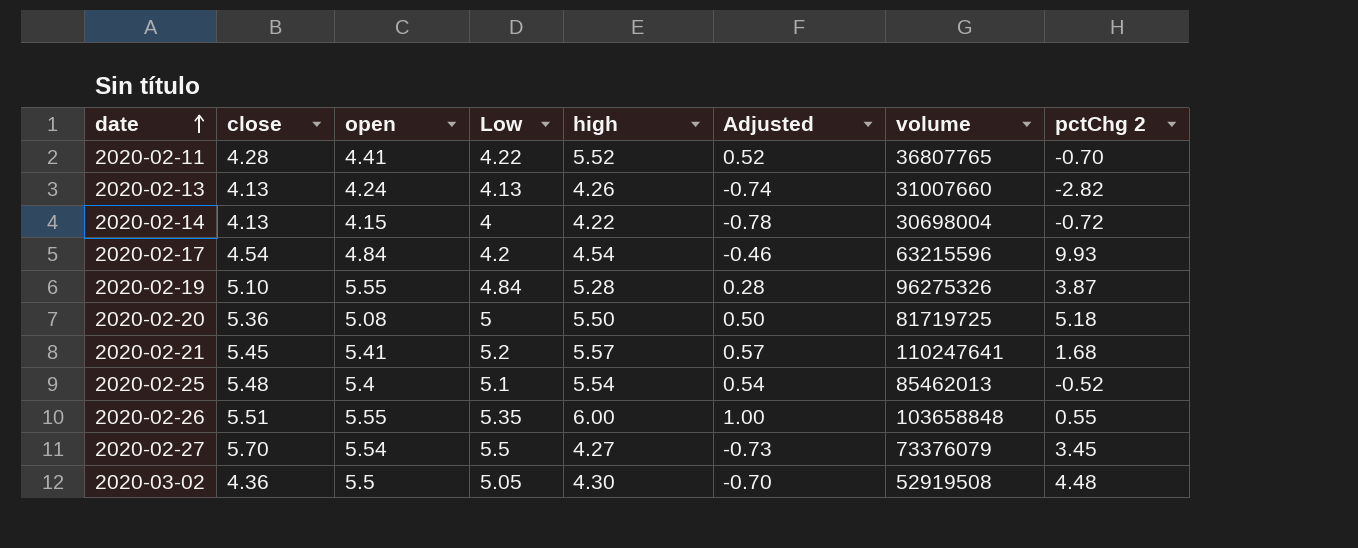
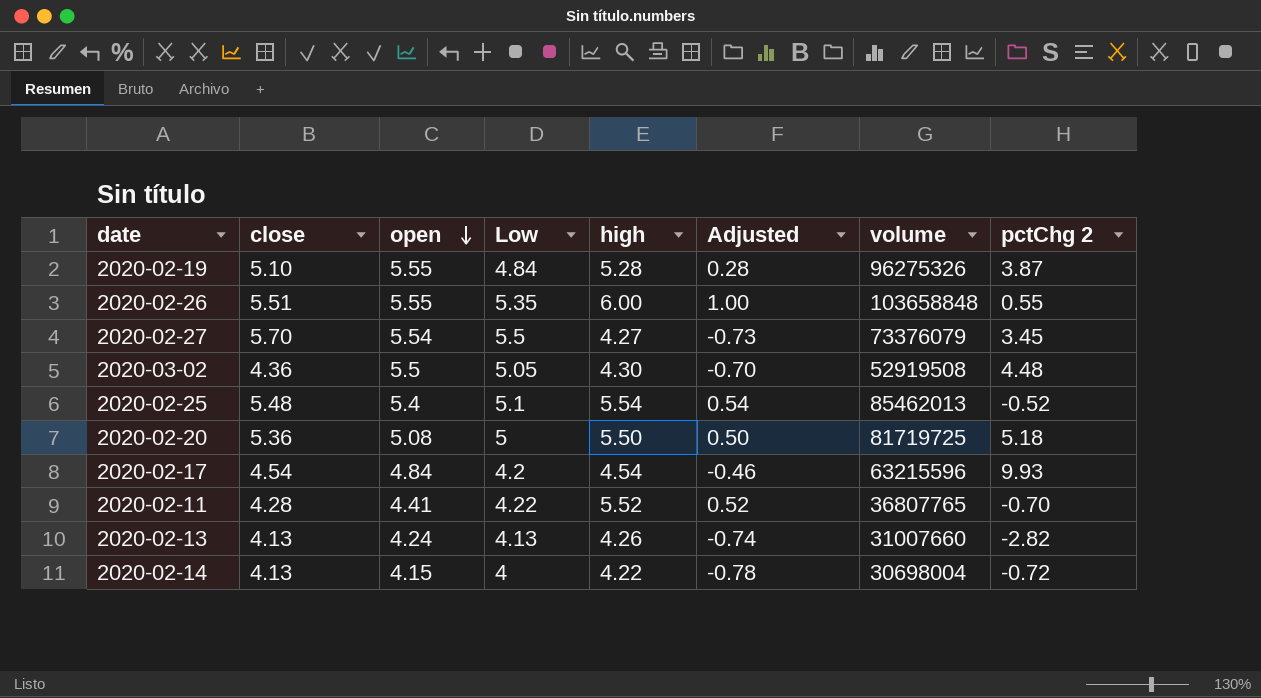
row order: date ascending -> open descending
row 2020-02-21: 5.45 | 5.41 | 5.2 | 5.57 | 0.57 | 110247641 | 1.68 -> none

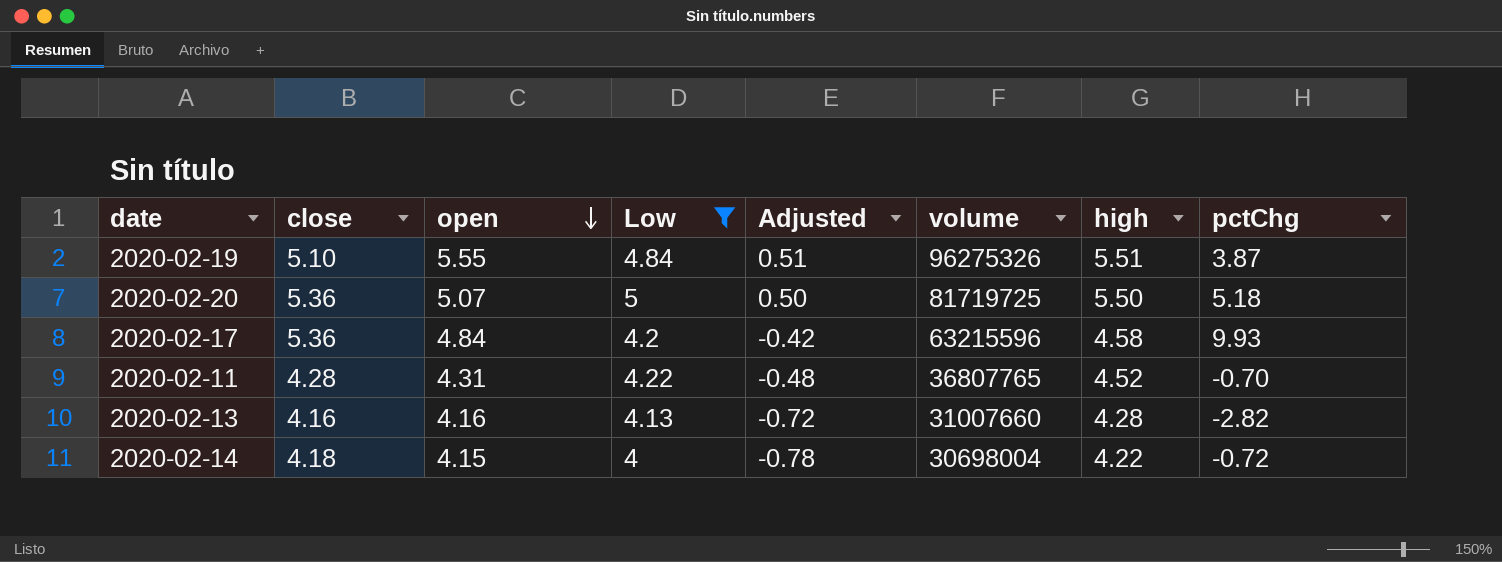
filter: none -> Low <= 5
column high | position: 5 -> 7
column name: pctChg 2 -> pctChg
2020-02-19 | Adjusted: 0.28 -> 0.51
2020-02-19 | high: 5.28 -> 5.51
2020-02-20 | open: 5.08 -> 5.07
2020-02-17 | close: 4.54 -> 5.36
2020-02-17 | Adjusted: -0.46 -> -0.42
2020-02-17 | high: 4.54 -> 4.58
2020-02-11 | open: 4.41 -> 4.31
2020-02-11 | Adjusted: 0.52 -> -0.48
2020-02-11 | high: 5.52 -> 4.52
2020-02-13 | close: 4.13 -> 4.16
2020-02-13 | open: 4.24 -> 4.16
2020-02-13 | Adjusted: -0.74 -> -0.72
2020-02-13 | high: 4.26 -> 4.28
2020-02-14 | close: 4.13 -> 4.18

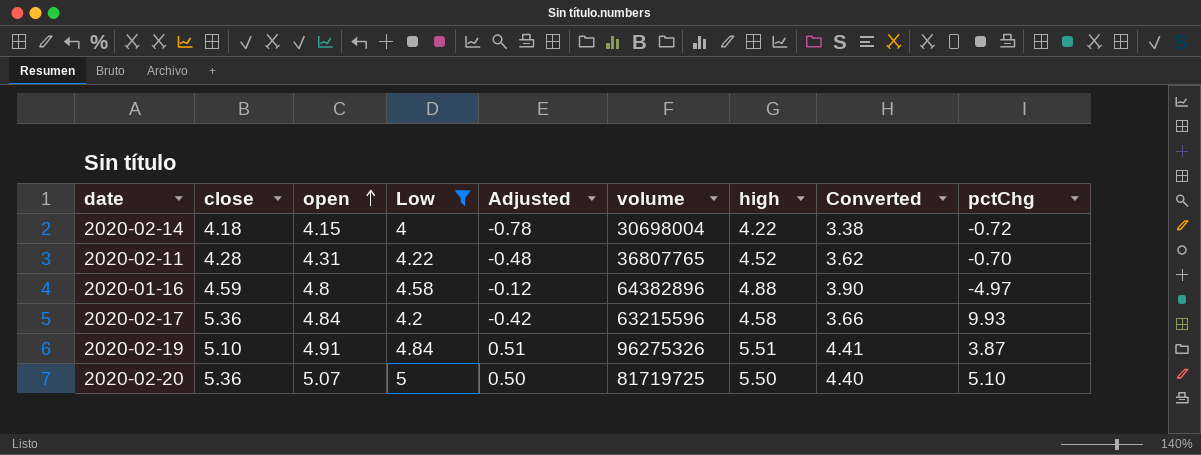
row order: open descending -> open ascending
column Converted | formula: none -> [high] * 0.8
row 2020-02-13: 4.16 | 4.16 | 4.13 | -0.72 | 31007660 | 4.28 | -2.82 -> none
row 2020-01-16: none -> 4.59 | 4.8 | 4.58 | -0.12 | 64382896 | 4.88 | 3.90 | -4.97
2020-02-19 | open: 5.55 -> 4.91
2020-02-20 | pctChg: 5.18 -> 5.10

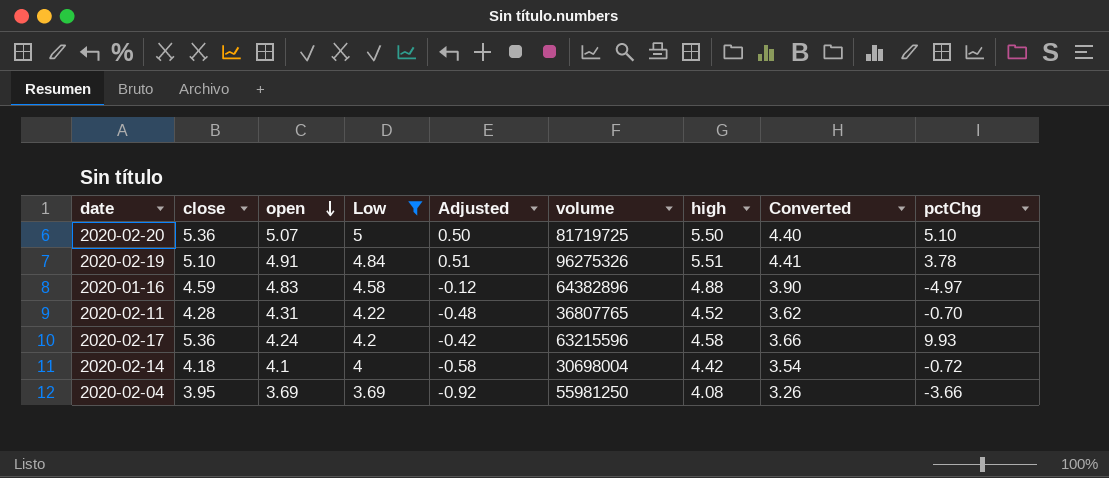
row order: open ascending -> open descending
2020-02-19 | pctChg: 3.87 -> 3.78
2020-01-16 | open: 4.8 -> 4.83
2020-02-17 | open: 4.84 -> 4.24
2020-02-14 | open: 4.15 -> 4.1
2020-02-14 | Adjusted: -0.78 -> -0.58
2020-02-14 | high: 4.22 -> 4.42
2020-02-14 | Converted: 3.38 -> 3.54
row 2020-02-04: none -> 3.95 | 3.69 | 3.69 | -0.92 | 55981250 | 4.08 | 3.26 | -3.66

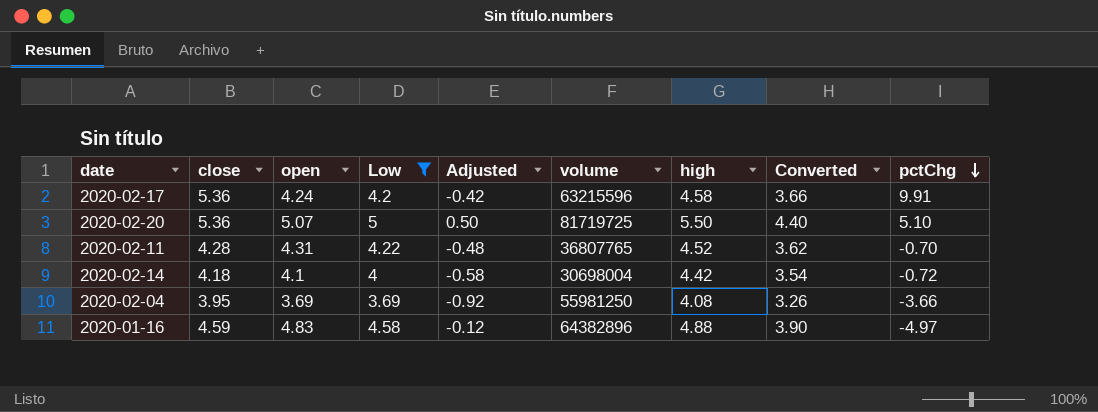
row order: open descending -> pctChg descending
row 2020-02-19: 5.10 | 4.91 | 4.84 | 0.51 | 96275326 | 5.51 | 4.41 | 3.78 -> none
2020-02-17 | pctChg: 9.93 -> 9.91

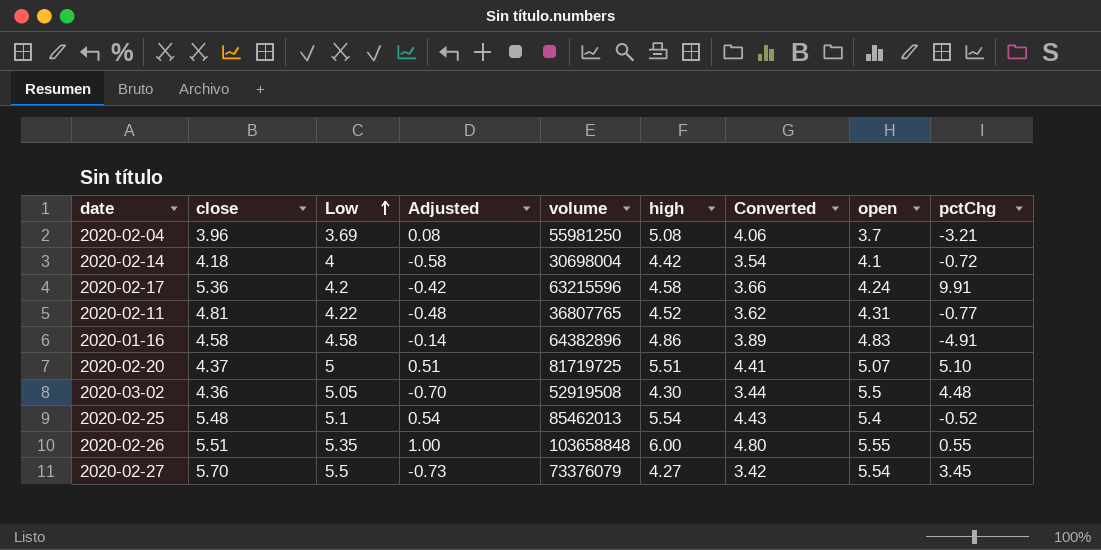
filter: Low <= 5 -> none
row order: pctChg descending -> Low ascending
column open | position: 3 -> 8
2020-02-04 | close: 3.95 -> 3.96
2020-02-04 | Adjusted: -0.92 -> 0.08
2020-02-04 | high: 4.08 -> 5.08
2020-02-04 | Converted: 3.26 -> 4.06
2020-02-04 | open: 3.69 -> 3.7
2020-02-04 | pctChg: -3.66 -> -3.21
2020-02-11 | close: 4.28 -> 4.81
2020-02-11 | pctChg: -0.70 -> -0.77
2020-01-16 | close: 4.59 -> 4.58
2020-01-16 | Adjusted: -0.12 -> -0.14
2020-01-16 | high: 4.88 -> 4.86
2020-01-16 | Converted: 3.90 -> 3.89
2020-01-16 | pctChg: -4.97 -> -4.91
2020-02-20 | close: 5.36 -> 4.37
2020-02-20 | Adjusted: 0.50 -> 0.51
2020-02-20 | high: 5.50 -> 5.51
2020-02-20 | Converted: 4.40 -> 4.41

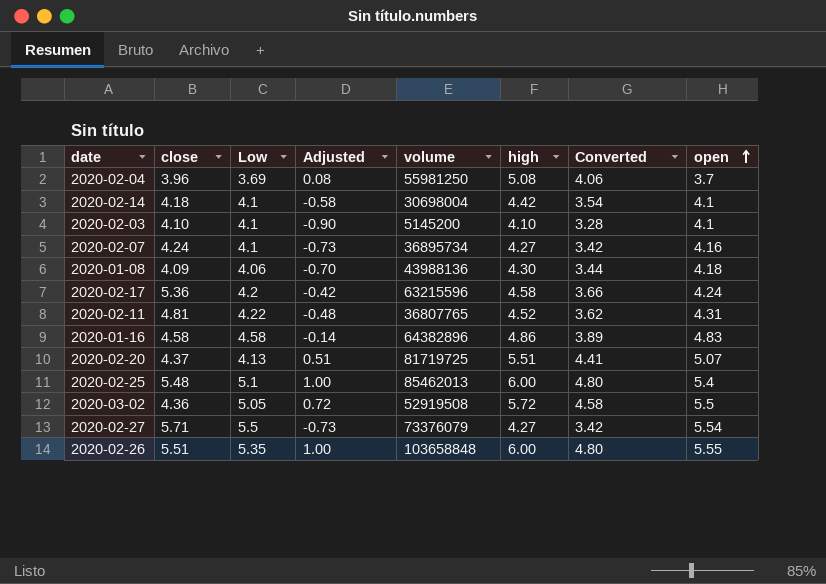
row order: Low ascending -> open ascending
column pctChg | position: 9 -> none
2020-02-14 | Low: 4 -> 4.1
row 2020-02-03: none -> 4.10 | 4.1 | -0.90 | 5145200 | 4.10 | 3.28 | 4.1
row 2020-02-07: none -> 4.24 | 4.1 | -0.73 | 36895734 | 4.27 | 3.42 | 4.16
row 2020-01-08: none -> 4.09 | 4.06 | -0.70 | 43988136 | 4.30 | 3.44 | 4.18
2020-02-20 | Low: 5 -> 4.13
2020-02-25 | Adjusted: 0.54 -> 1.00
2020-02-25 | high: 5.54 -> 6.00
2020-02-25 | Converted: 4.43 -> 4.80
2020-03-02 | Adjusted: -0.70 -> 0.72
2020-03-02 | high: 4.30 -> 5.72
2020-03-02 | Converted: 3.44 -> 4.58
2020-02-27 | close: 5.70 -> 5.71

